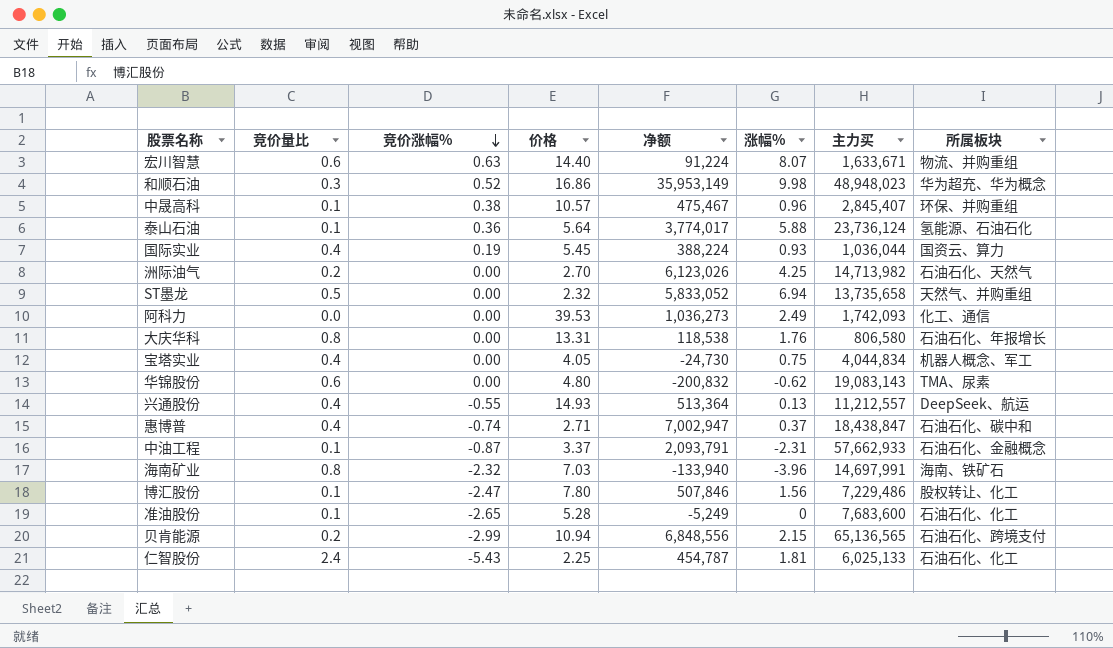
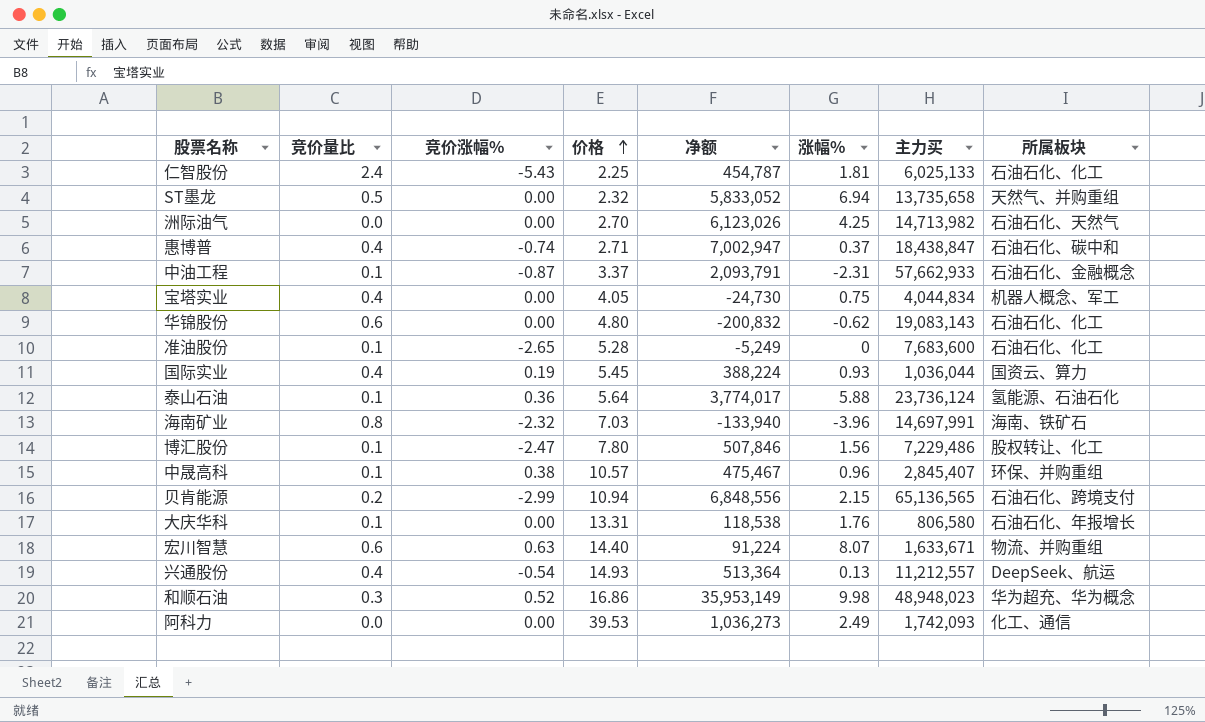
row order: 竞价涨幅% descending -> 价格 ascending
洲际油气 | 竞价量比: 0.2 -> 0.0
华锦股份 | 所属板块: TMA、尿素 -> 石油石化、化工
大庆华科 | 竞价量比: 0.8 -> 0.1
兴通股份 | 竞价涨幅%: -0.55 -> -0.54

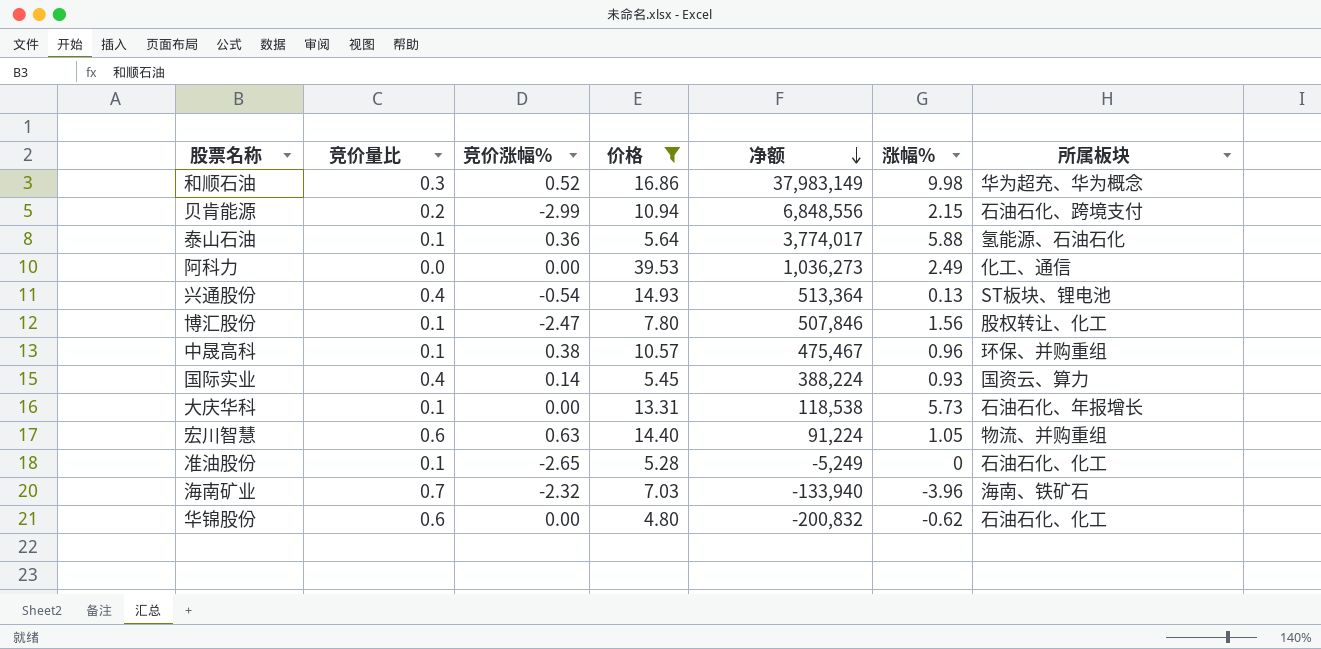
filter: none -> 价格 >= 4.80
row order: 价格 ascending -> 净额 descending
column 主力买 | position: 7 -> none
和顺石油 | 净额: 35,953,149 -> 37,983,149
兴通股份 | 所属板块: DeepSeek、航运 -> ST板块、锂电池
国际实业 | 竞价涨幅%: 0.19 -> 0.14
大庆华科 | 涨幅%: 1.76 -> 5.73
宏川智慧 | 涨幅%: 8.07 -> 1.05
海南矿业 | 竞价量比: 0.8 -> 0.7

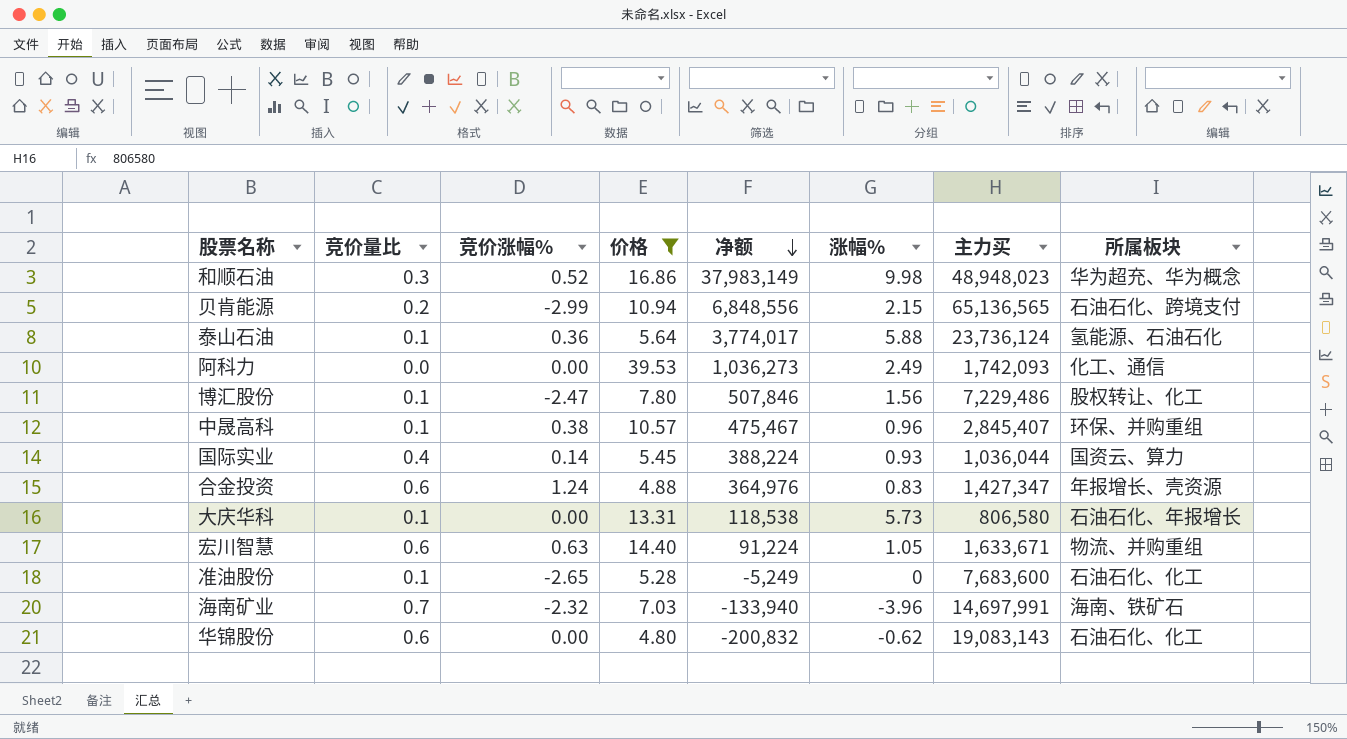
column 主力买 | position: none -> 7
row 兴通股份: 0.4 | -0.54 | 14.93 | 513,364 | 0.13 | ST板块、锂电池 -> none
row 合金投资: none -> 0.6 | 1.24 | 4.88 | 364,976 | 0.83 | 1,427,347 | 年报增长、壳资源

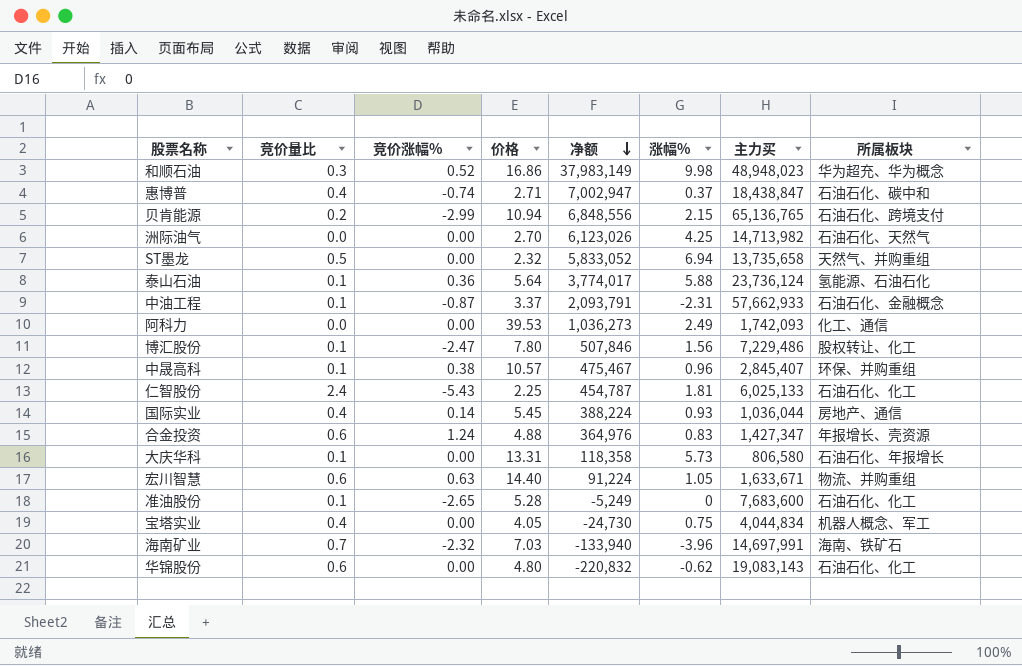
filter: 价格 >= 4.80 -> none
贝肯能源 | 主力买: 65,136,565 -> 65,136,765
国际实业 | 所属板块: 国资云、算力 -> 房地产、通信
大庆华科 | 净额: 118,538 -> 118,358
华锦股份 | 净额: -200,832 -> -220,832

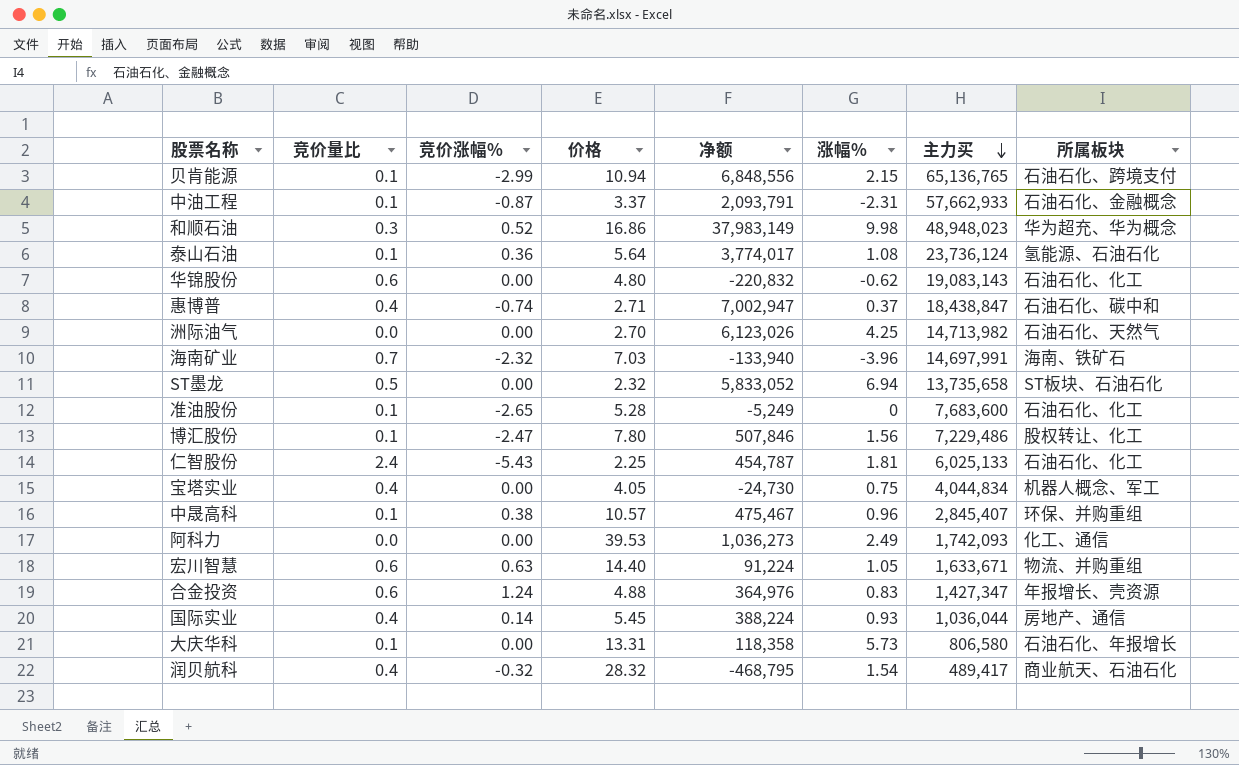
row order: 净额 descending -> 主力买 descending
贝肯能源 | 竞价量比: 0.2 -> 0.1
泰山石油 | 涨幅%: 5.88 -> 1.08
ST墨龙 | 所属板块: 天然气、并购重组 -> ST板块、石油石化
row 润贝航科: none -> 0.4 | -0.32 | 28.32 | -468,795 | 1.54 | 489,417 | 商业航天、石油石化

